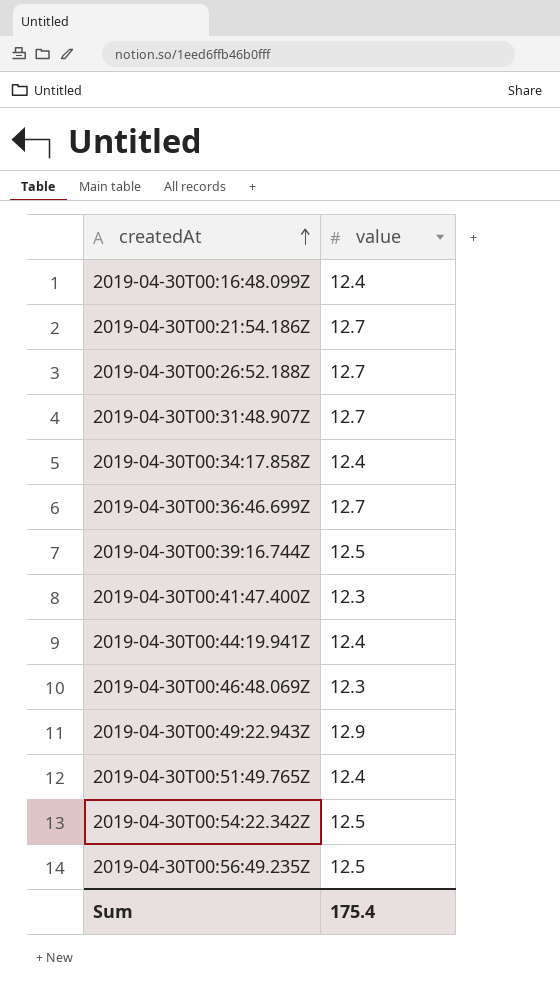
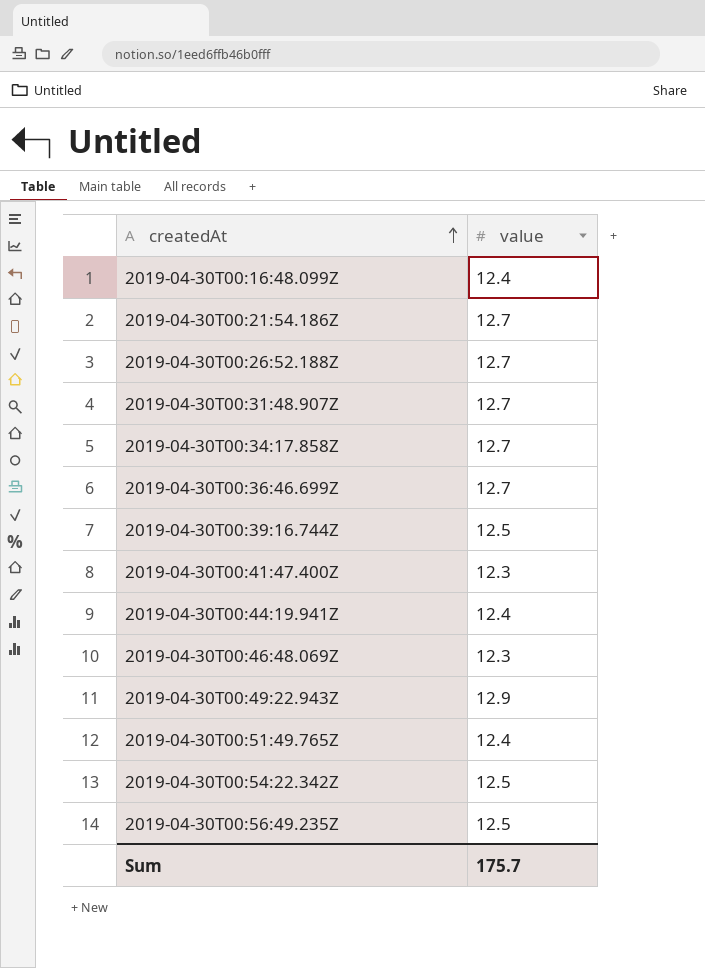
2019-04-30T00:34:17.858Z | value: 12.4 -> 12.7
Sum | value: 175.4 -> 175.7

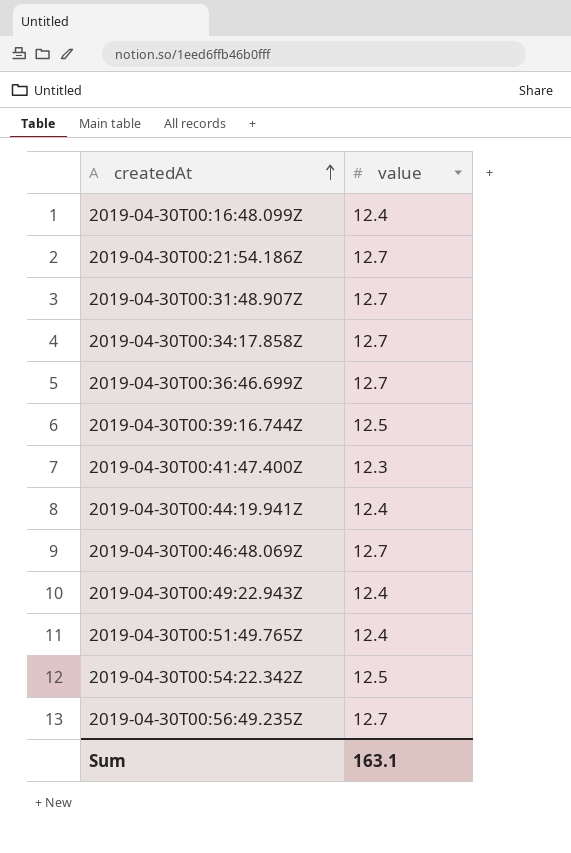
row 2019-04-30T00:26:52.188Z: 12.7 -> none
2019-04-30T00:46:48.069Z | value: 12.3 -> 12.7
2019-04-30T00:49:22.943Z | value: 12.9 -> 12.4
2019-04-30T00:56:49.235Z | value: 12.5 -> 12.7
Sum | value: 175.7 -> 163.1

